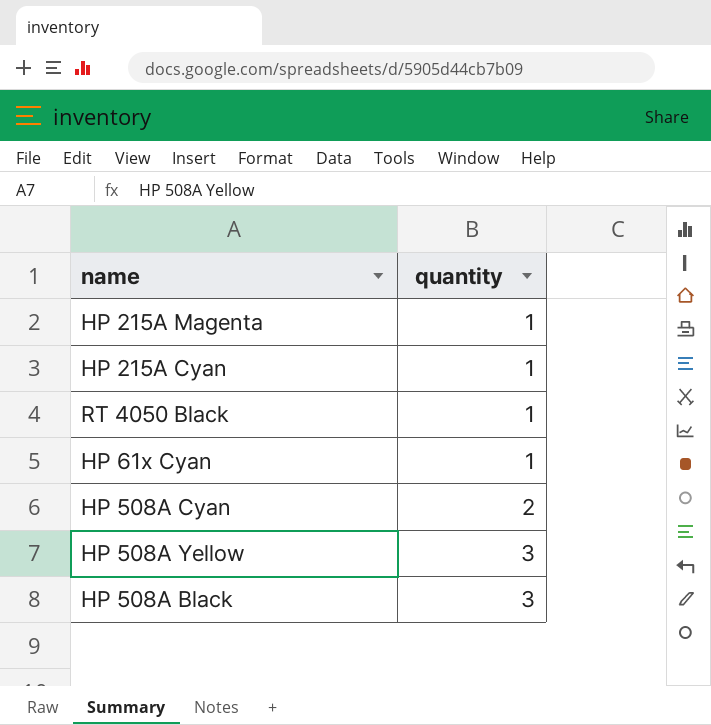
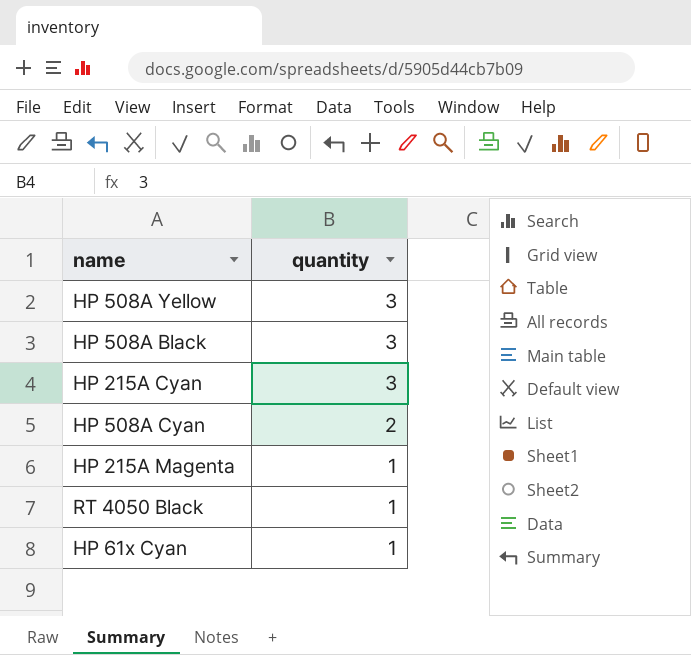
row order: quantity ascending -> quantity descending
HP 215A Cyan | quantity: 1 -> 3

